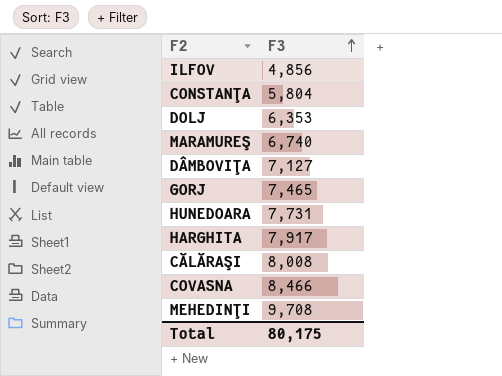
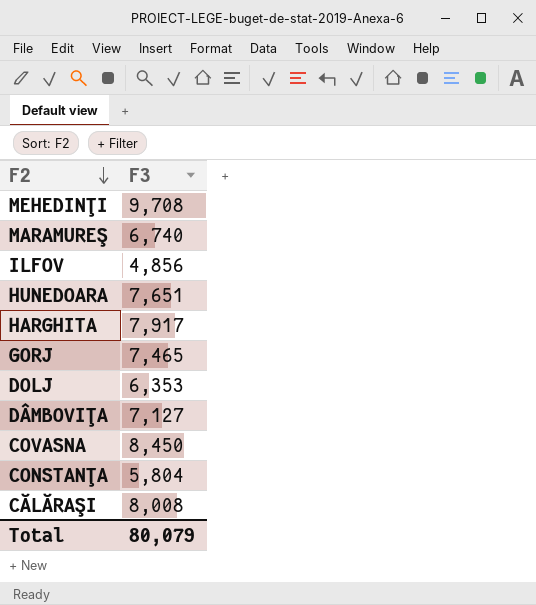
row order: F3 ascending -> F2 descending
HUNEDOARA | F3: 7,731 -> 7,651
COVASNA | F3: 8,466 -> 8,450
Total | F3: 80,175 -> 80,079

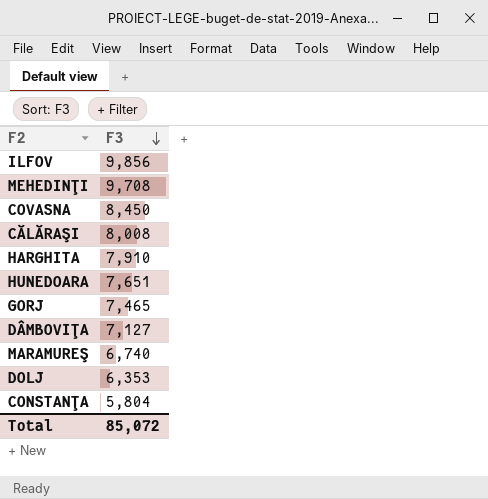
row order: F2 descending -> F3 descending
ILFOV | F3: 4,856 -> 9,856
HARGHITA | F3: 7,917 -> 7,910
Total | F3: 80,079 -> 85,072

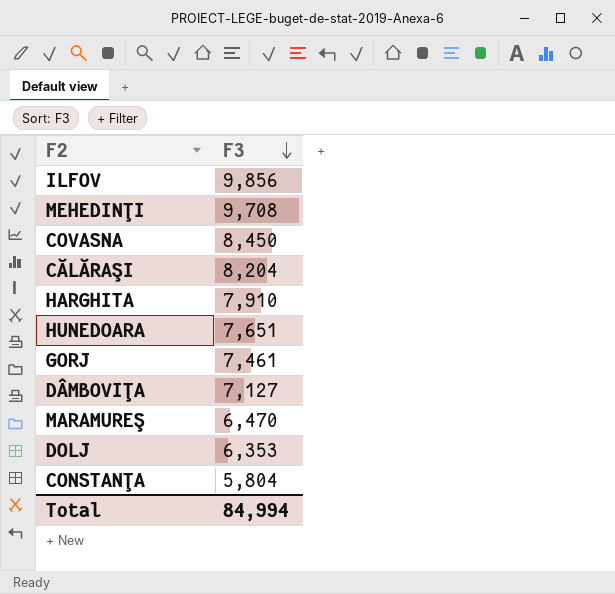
CĂLĂRAŞI | F3: 8,008 -> 8,204
GORJ | F3: 7,465 -> 7,461
MARAMUREŞ | F3: 6,740 -> 6,470
Total | F3: 85,072 -> 84,994

